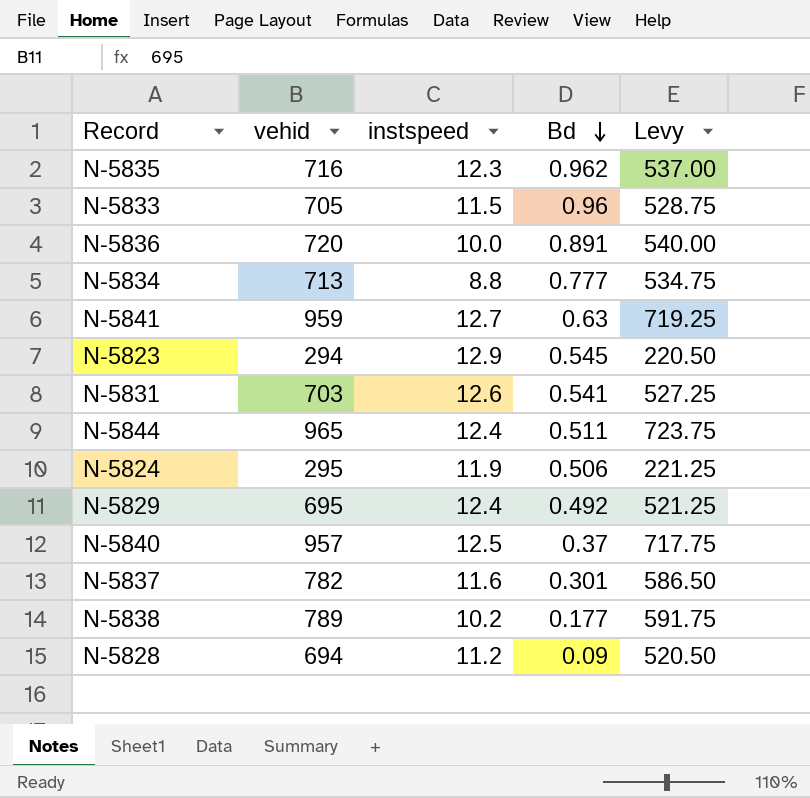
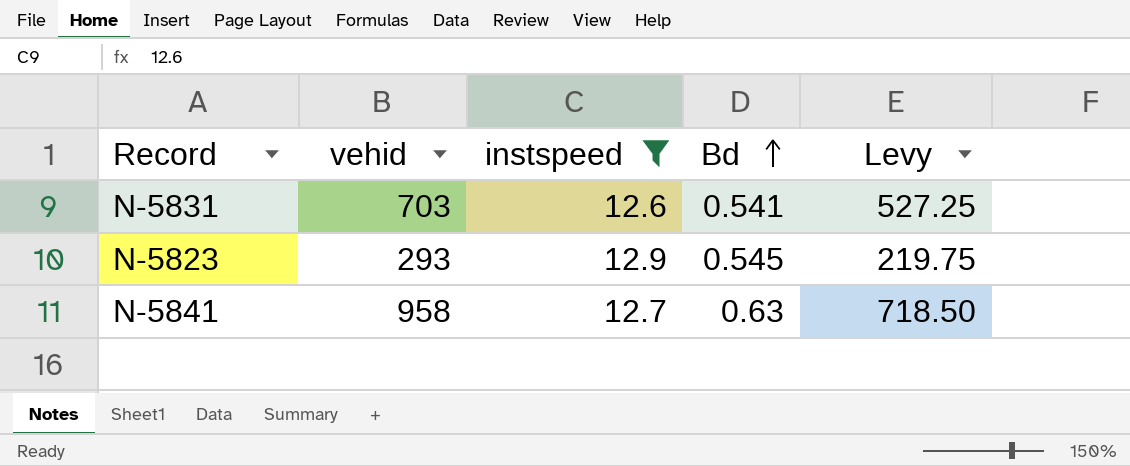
filter: none -> instspeed >= 12.6
row order: Bd descending -> Bd ascending
N-5823 | vehid: 294 -> 293
N-5823 | Levy: 220.50 -> 219.75
N-5841 | vehid: 959 -> 958
N-5841 | Levy: 719.25 -> 718.50

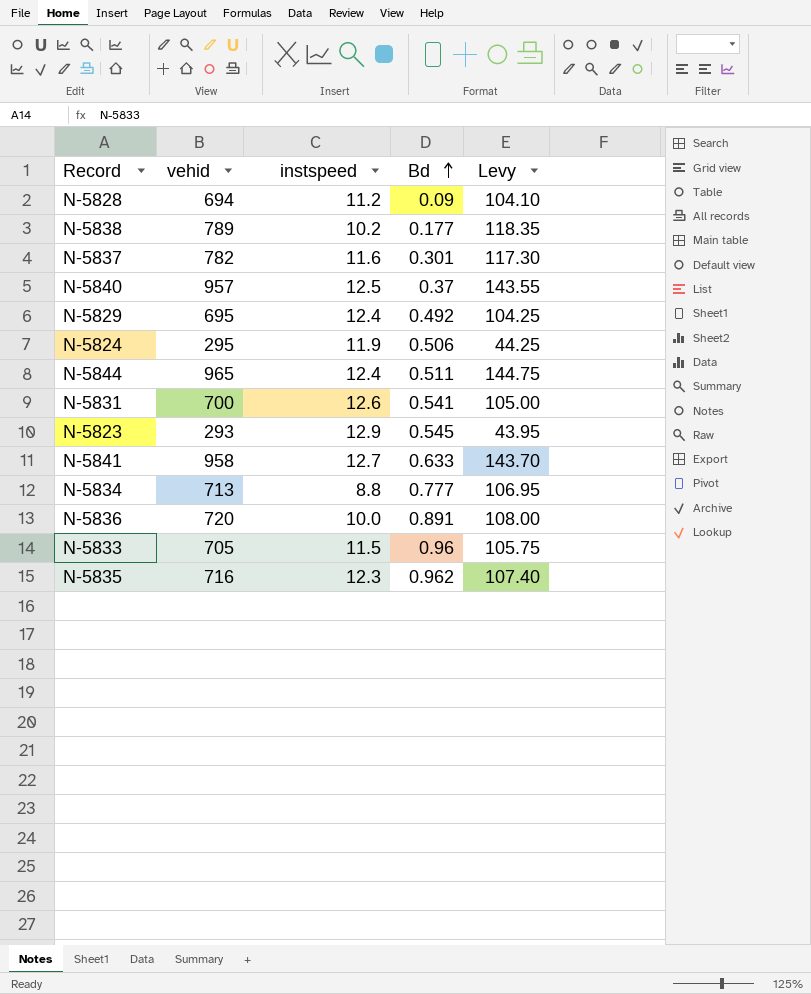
filter: instspeed >= 12.6 -> none
column Levy | formula: [vehid] * 0.75 -> [vehid] * 0.15
N-5831 | vehid: 703 -> 700
N-5841 | Bd: 0.63 -> 0.633

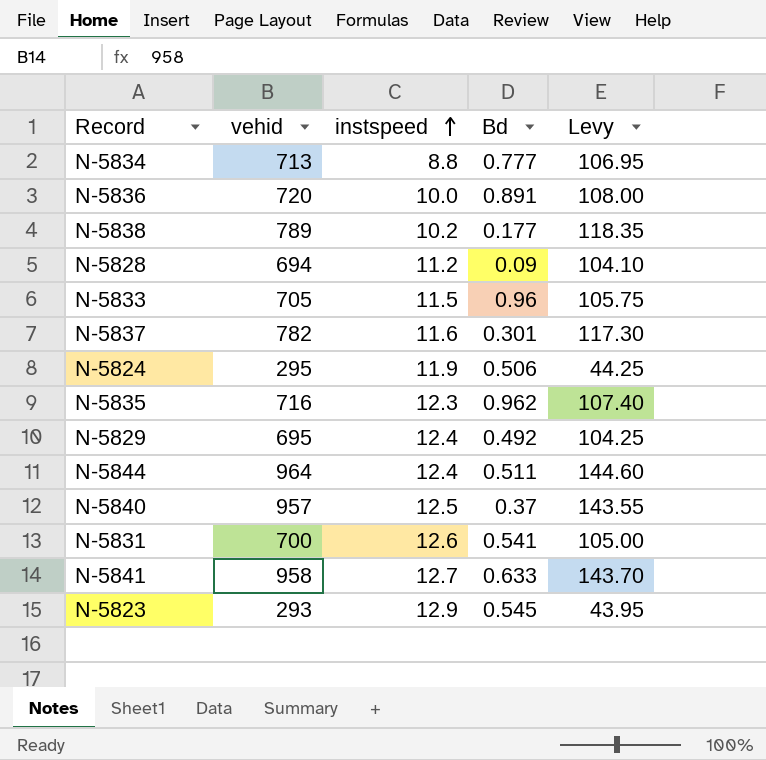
row order: Bd ascending -> instspeed ascending
N-5844 | vehid: 965 -> 964
N-5844 | Levy: 144.75 -> 144.60

